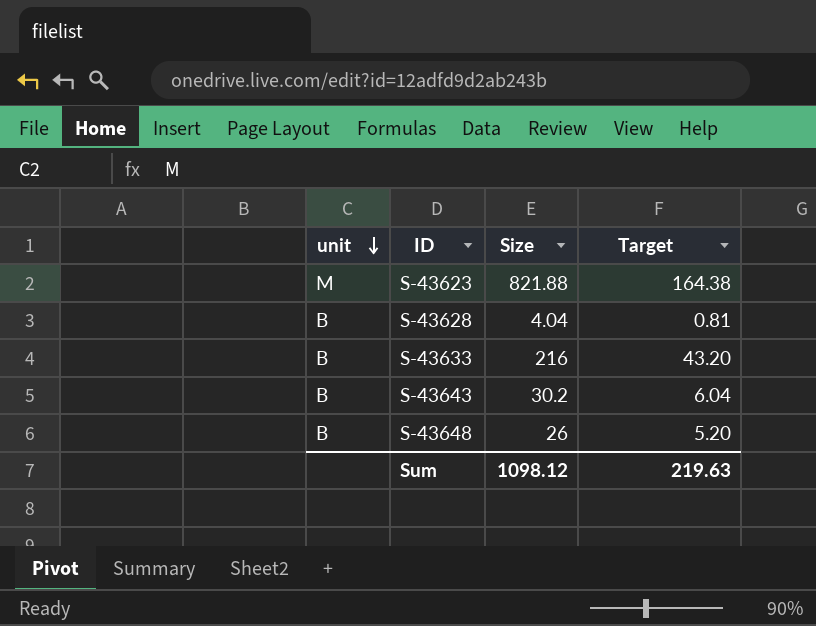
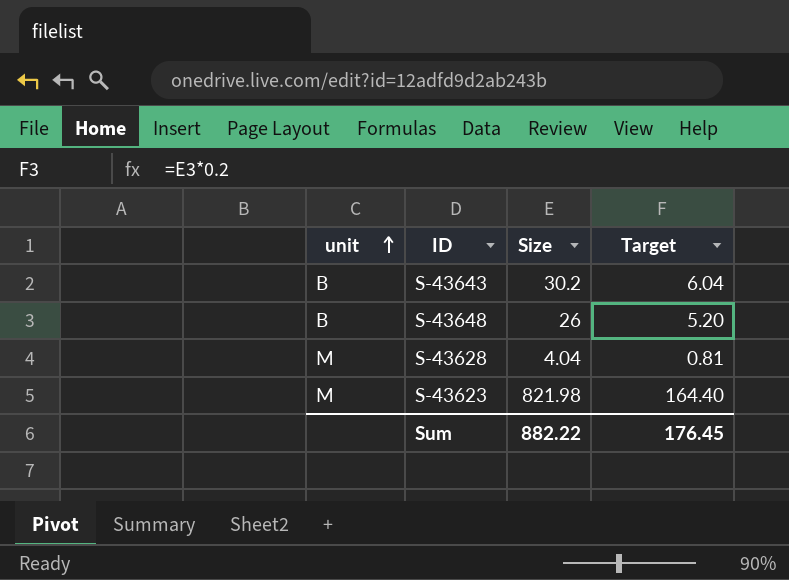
row order: unit descending -> unit ascending
row S-43633: B | 216 | 43.20 -> none
S-43628 | unit: B -> M
S-43623 | Size: 821.88 -> 821.98
S-43623 | Target: 164.38 -> 164.40
Sum | Size: 1098.12 -> 882.22
Sum | Target: 219.63 -> 176.45

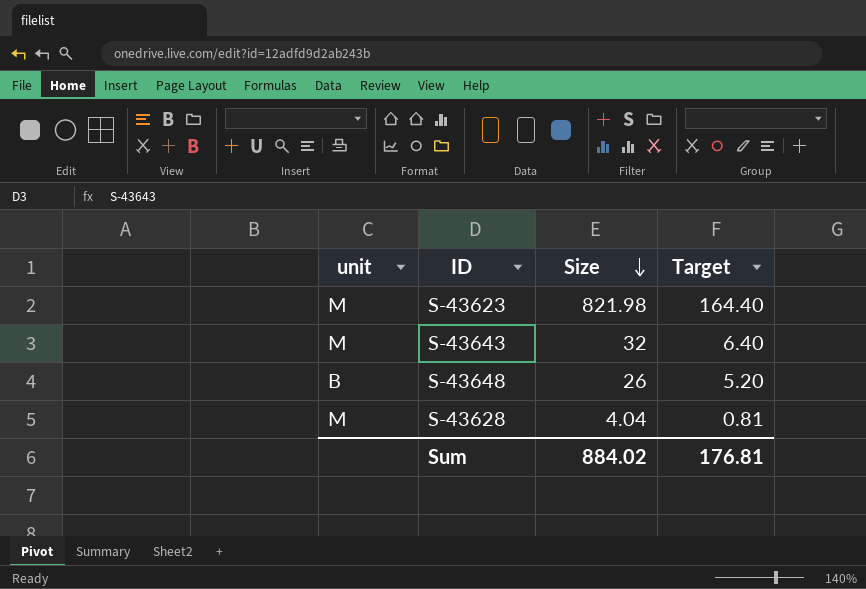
row order: unit ascending -> Size descending
S-43643 | unit: B -> M
S-43643 | Size: 30.2 -> 32
S-43643 | Target: 6.04 -> 6.40
Sum | Size: 882.22 -> 884.02
Sum | Target: 176.45 -> 176.81

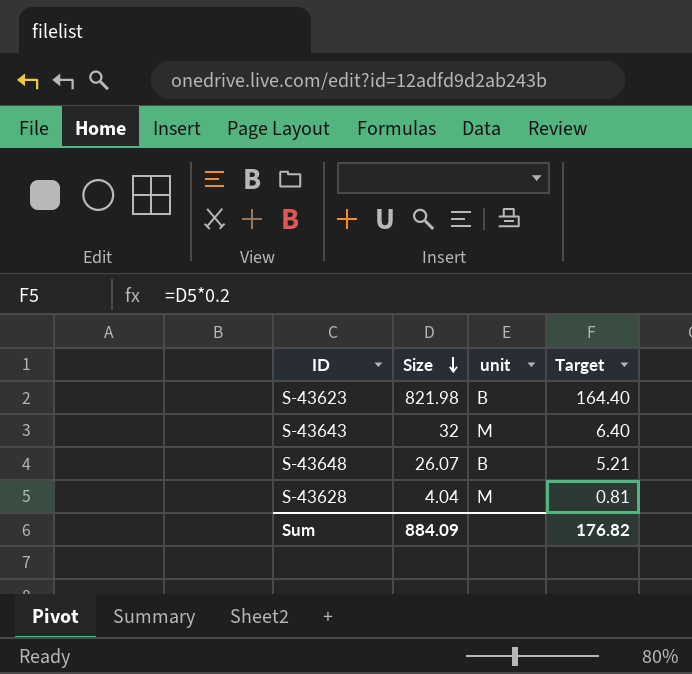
column unit | position: 1 -> 3
S-43623 | unit: M -> B
S-43648 | Size: 26 -> 26.07
S-43648 | Target: 5.20 -> 5.21
Sum | Size: 884.02 -> 884.09
Sum | Target: 176.81 -> 176.82

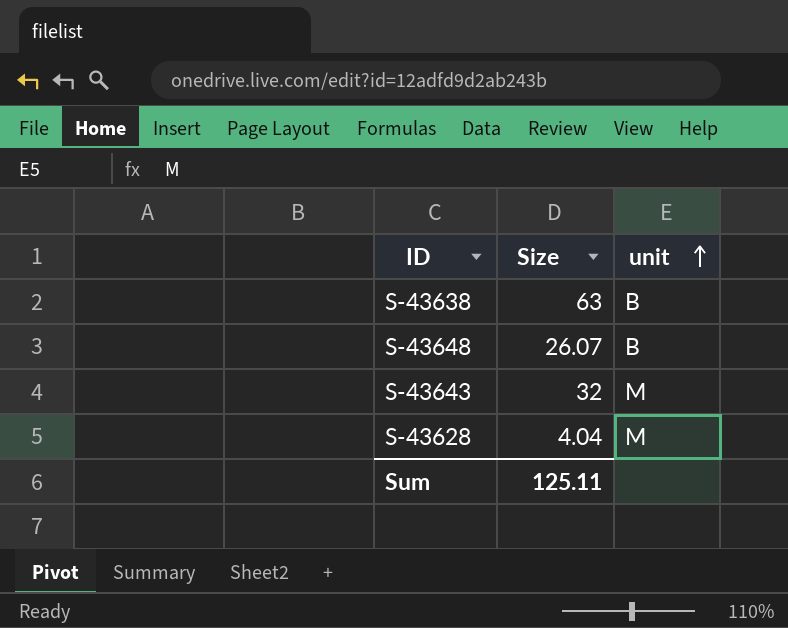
row order: Size descending -> unit ascending
column Target | formula: [Size] * 0.2 -> none
row S-43623: 821.98 | B | 164.40 -> none
row S-43638: none -> 63 | B
Sum | Size: 884.09 -> 125.11

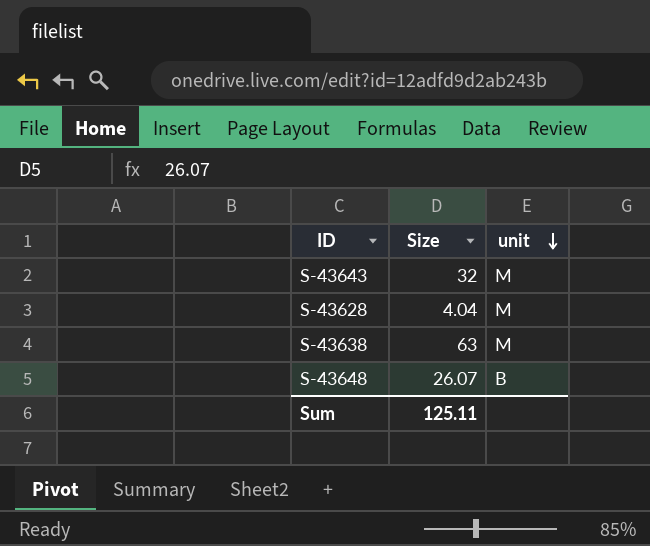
row order: unit ascending -> unit descending
S-43638 | unit: B -> M

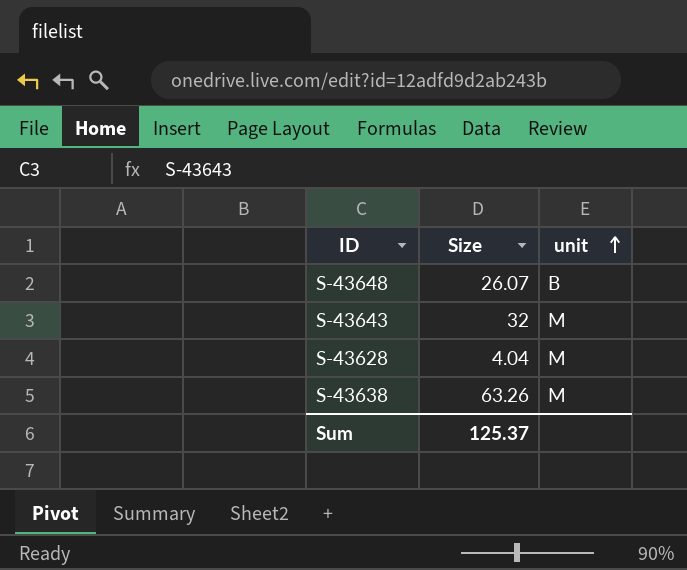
row order: unit descending -> unit ascending
S-43638 | Size: 63 -> 63.26
Sum | Size: 125.11 -> 125.37

